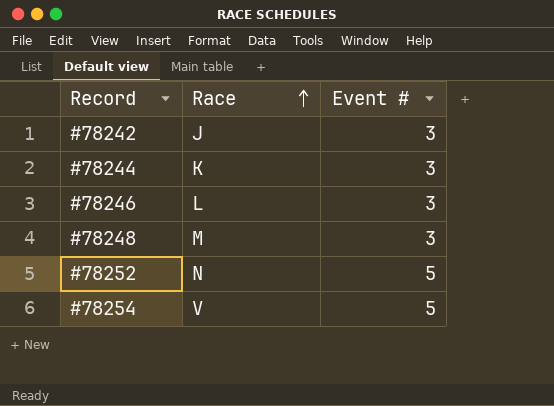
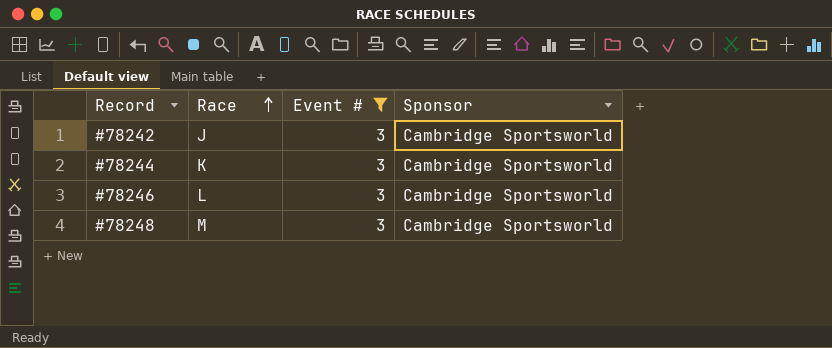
filter: none -> Event # = 3
column Sponsor | position: none -> 4

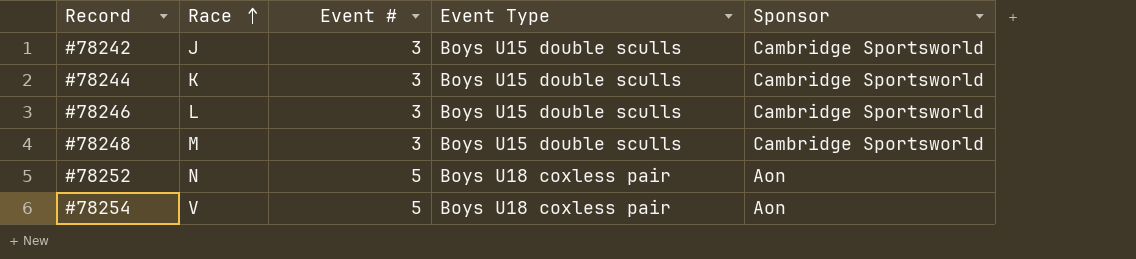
filter: Event # = 3 -> none
column Event Type | position: none -> 4

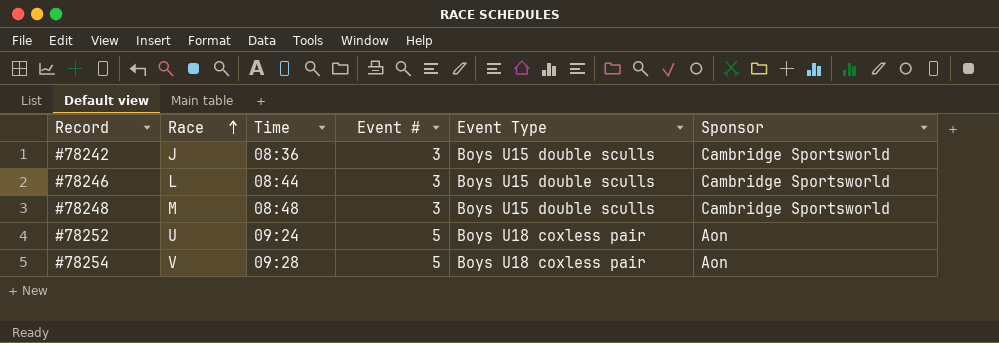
column Time | position: none -> 3
row #78244: K | 3 | Boys U15 double sculls | Cambridge Sportsworld -> none
#78252 | Race: N -> U

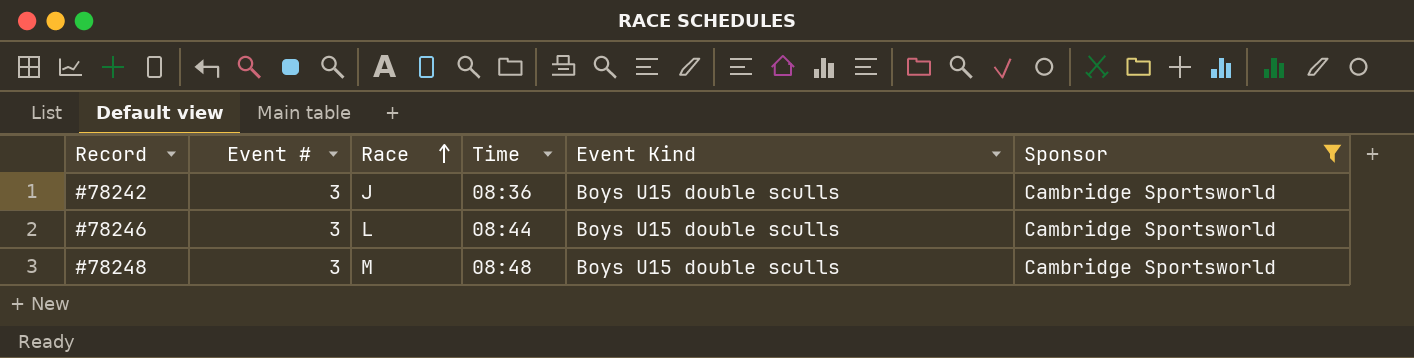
filter: none -> Sponsor = Cambridge Sportsworld
column Event # | position: 4 -> 2
column name: Event Type -> Event Kind

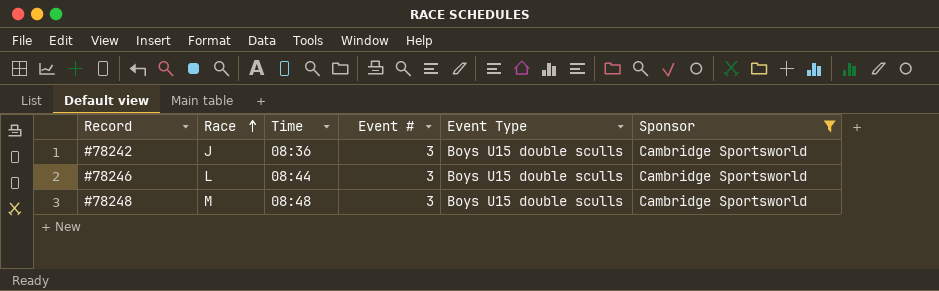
column Event # | position: 2 -> 4
column name: Event Kind -> Event Type

